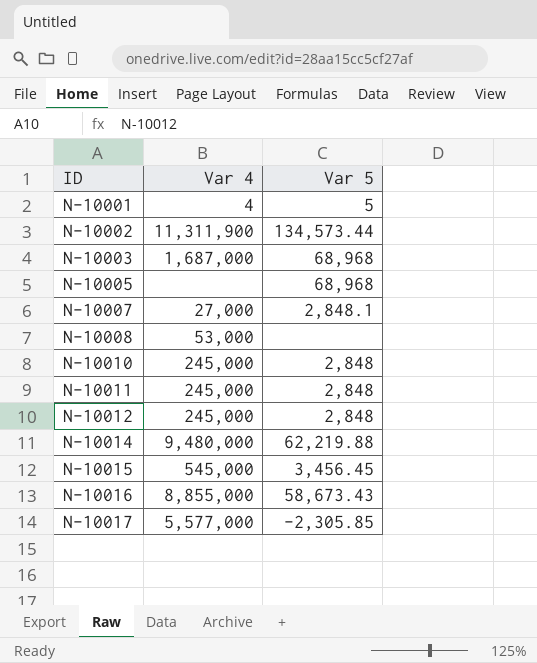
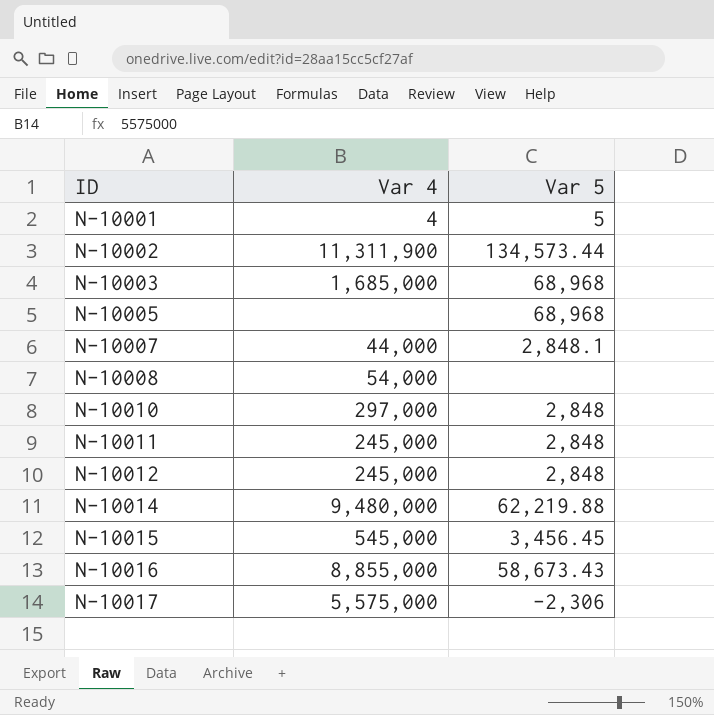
N-10003 | Var 4: 1,687,000 -> 1,685,000
N-10007 | Var 4: 27,000 -> 44,000
N-10008 | Var 4: 53,000 -> 54,000
N-10010 | Var 4: 245,000 -> 297,000
N-10017 | Var 4: 5,577,000 -> 5,575,000
N-10017 | Var 5: -2,305.85 -> -2,306

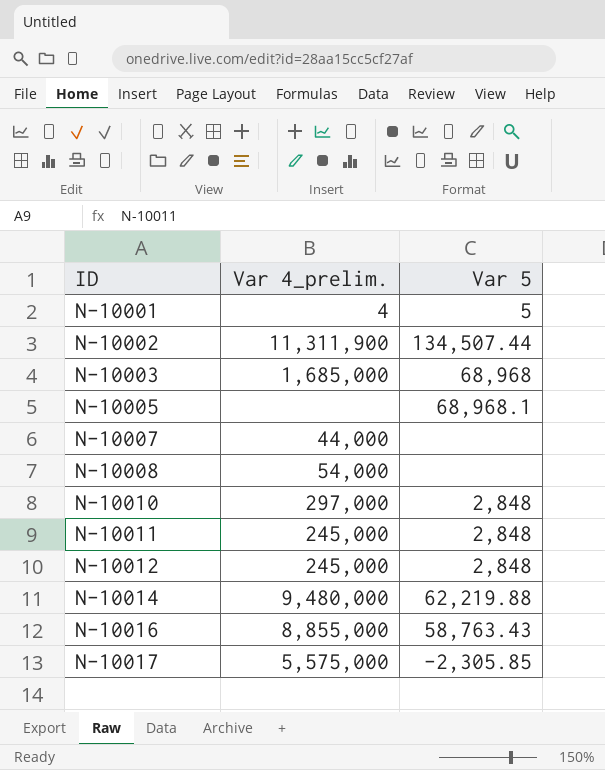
column name: Var 4 -> Var 4_prelim.
row N-10015: 545,000 | 3,456.45 -> none
N-10002 | Var 5: 134,573.44 -> 134,507.44
N-10005 | Var 5: 68,968 -> 68,968.1
N-10007 | Var 5: 2,848.1 -> none
N-10016 | Var 5: 58,673.43 -> 58,763.43
N-10017 | Var 5: -2,306 -> -2,305.85

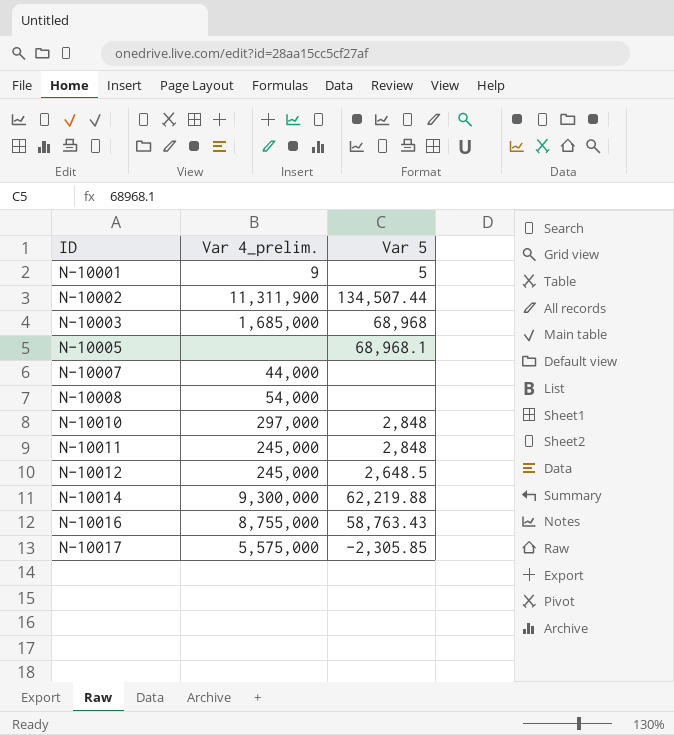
N-10001 | Var 4_prelim.: 4 -> 9
N-10012 | Var 5: 2,848 -> 2,648.5
N-10014 | Var 4_prelim.: 9,480,000 -> 9,300,000
N-10016 | Var 4_prelim.: 8,855,000 -> 8,755,000

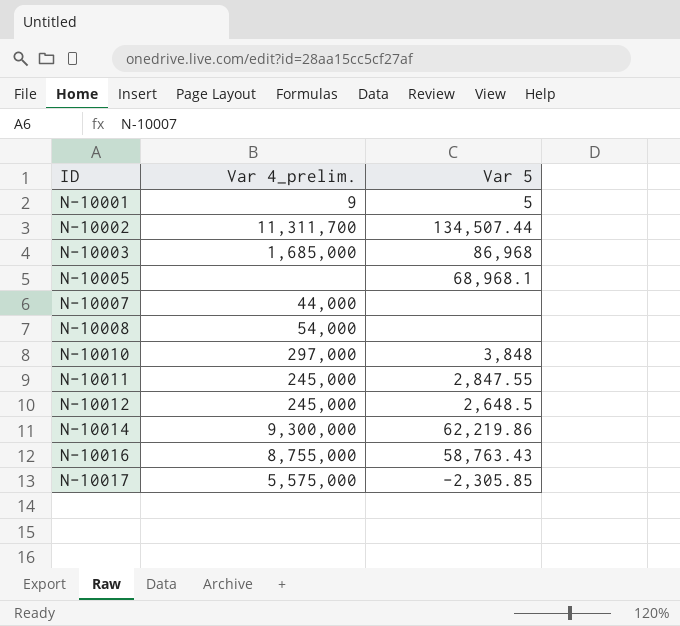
N-10002 | Var 4_prelim.: 11,311,900 -> 11,311,700
N-10003 | Var 5: 68,968 -> 86,968
N-10010 | Var 5: 2,848 -> 3,848
N-10011 | Var 5: 2,848 -> 2,847.55
N-10014 | Var 5: 62,219.88 -> 62,219.86

